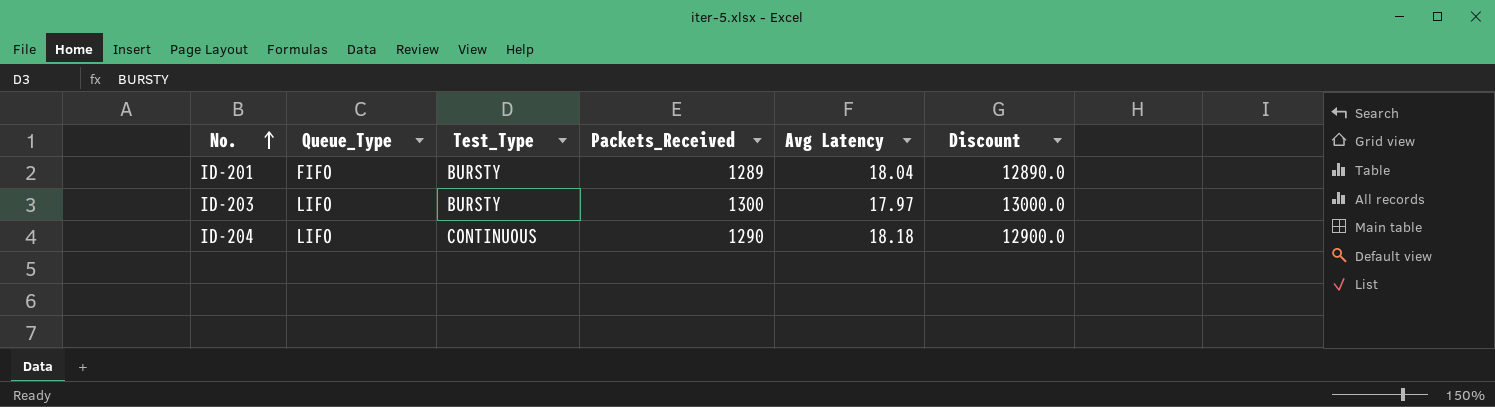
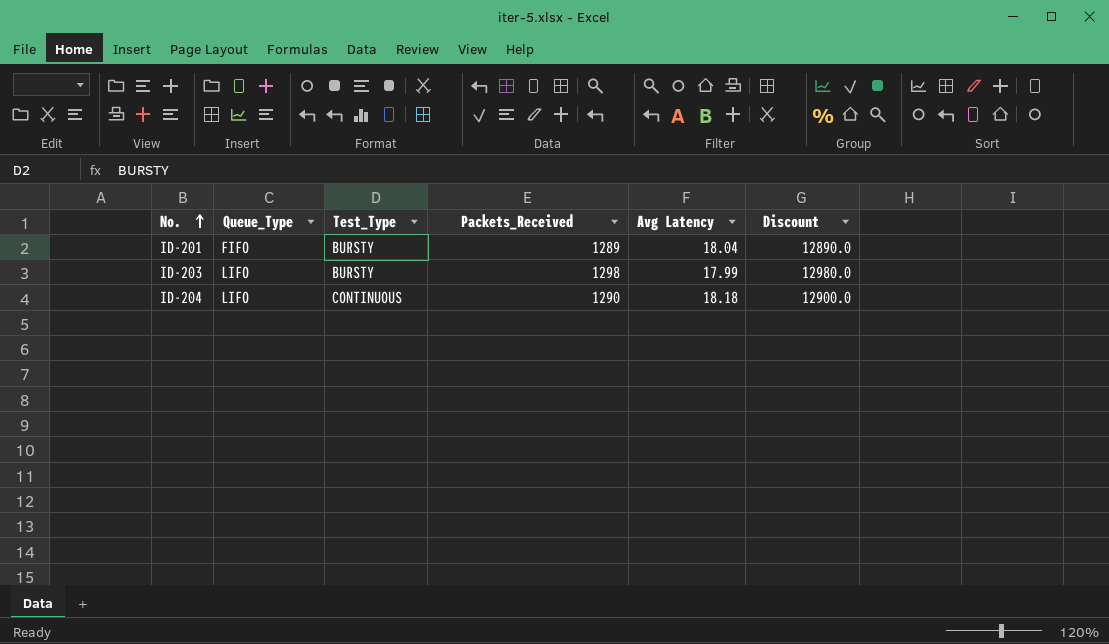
ID-203 | Packets_Received: 1300 -> 1298
ID-203 | Avg Latency: 17.97 -> 17.99
ID-203 | Discount: 13000.0 -> 12980.0

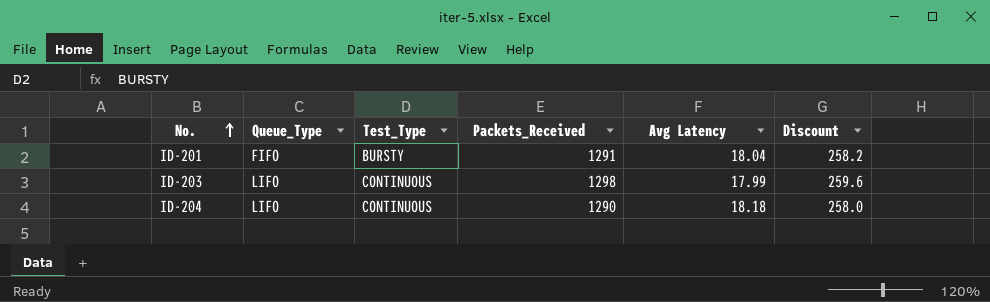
column Discount | formula: [Packets_Received] * 10 -> [Packets_Received] * 0.2
ID-201 | Packets_Received: 1289 -> 1291
ID-203 | Test_Type: BURSTY -> CONTINUOUS

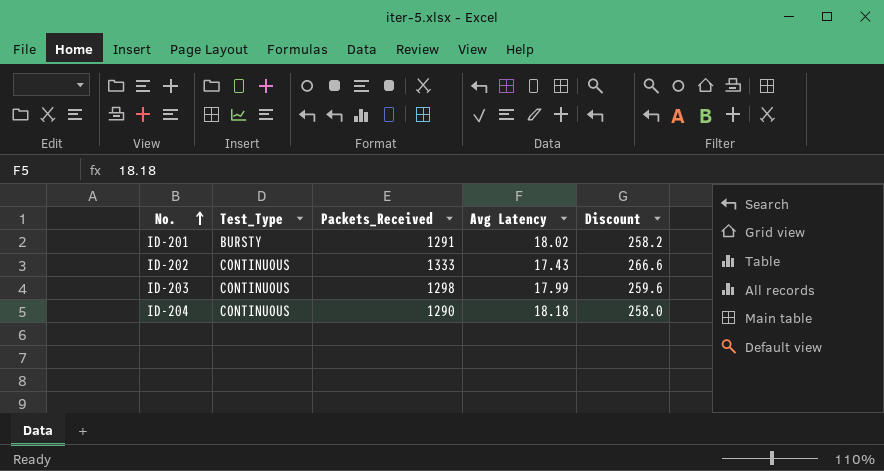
column Queue_Type | position: 2 -> none
ID-201 | Avg Latency: 18.04 -> 18.02
row ID-202: none -> CONTINUOUS | 1333 | 17.43 | 266.6

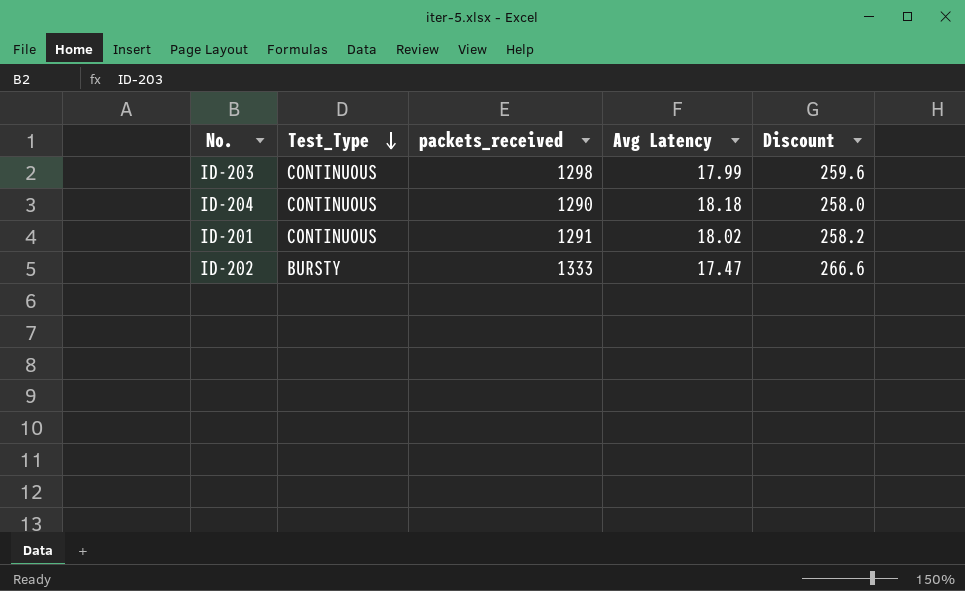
row order: No. ascending -> Test_Type descending
column name: Packets_Received -> packets_received
ID-201 | Test_Type: BURSTY -> CONTINUOUS
ID-202 | Test_Type: CONTINUOUS -> BURSTY
ID-202 | Avg Latency: 17.43 -> 17.47

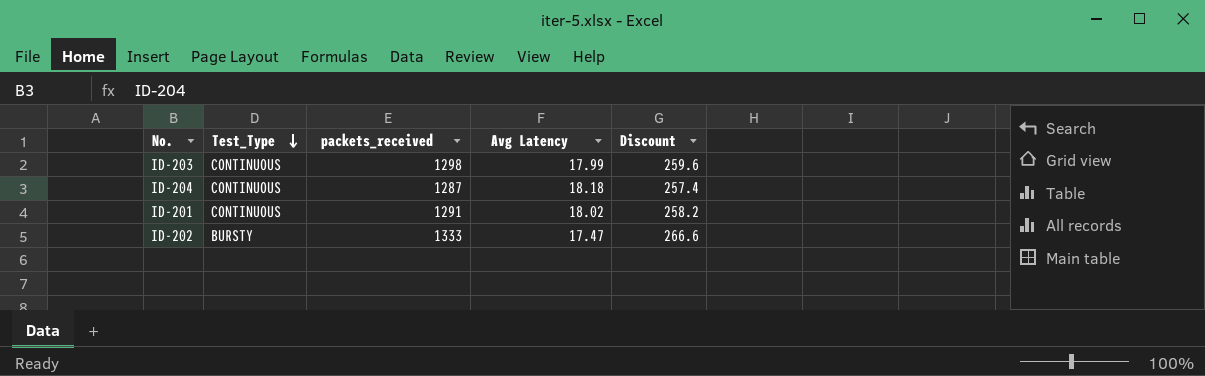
ID-204 | packets_received: 1290 -> 1287
ID-204 | Discount: 258.0 -> 257.4

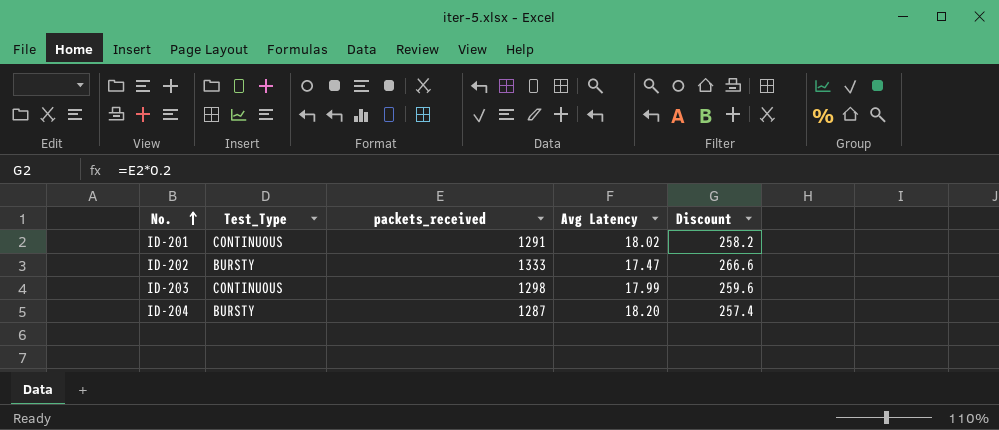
row order: Test_Type descending -> No. ascending
ID-204 | Test_Type: CONTINUOUS -> BURSTY
ID-204 | Avg Latency: 18.18 -> 18.20

